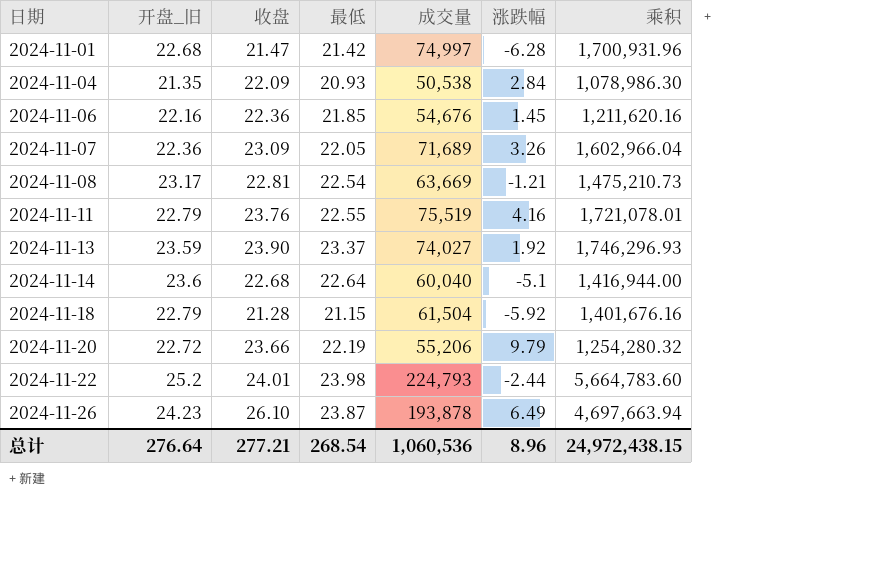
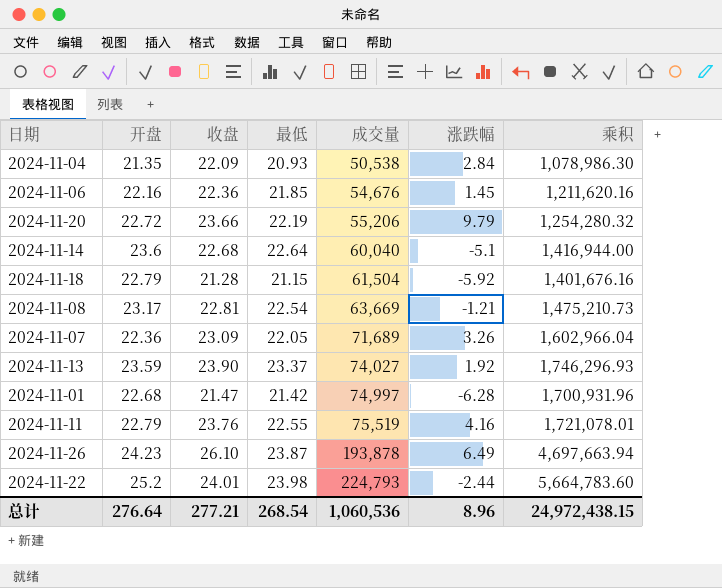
row order: 日期 ascending -> 成交量 ascending
column name: 开盘_旧 -> 开盘

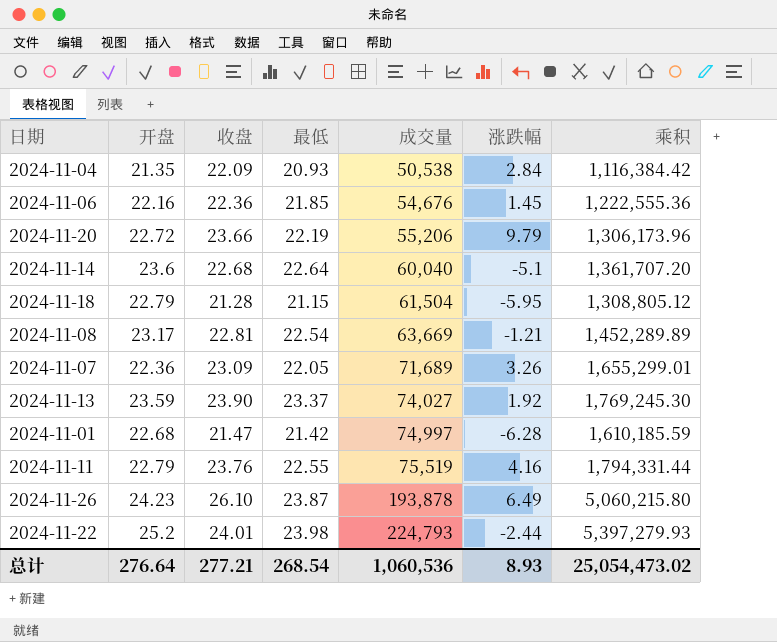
column 乘积 | formula: [开盘] * [成交量] -> [收盘] * [成交量]
2024-11-18 | 涨跌幅: -5.92 -> -5.95
总计 | 涨跌幅: 8.96 -> 8.93
总计 | 乘积: 24,972,438.15 -> 25,054,473.02

